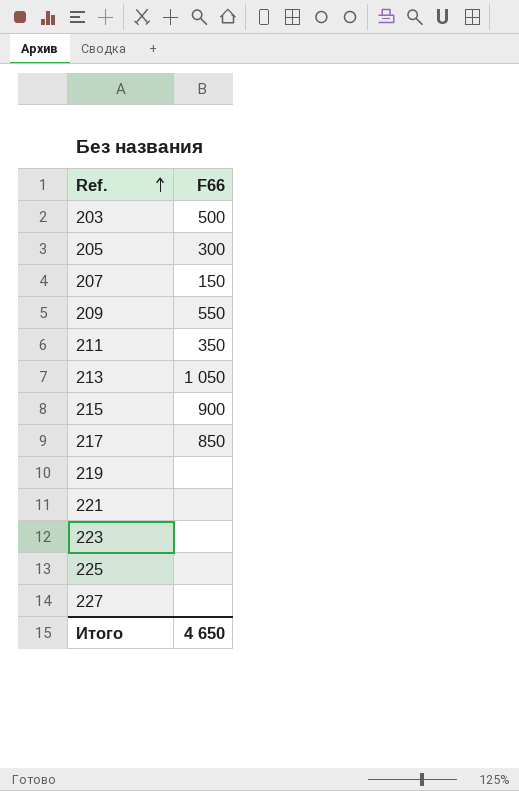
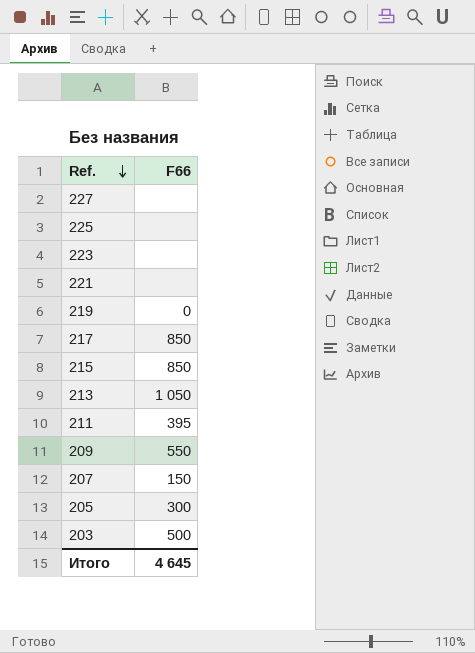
row order: Ref. ascending -> Ref. descending
219 | F66: none -> 0
215 | F66: 900 -> 850
211 | F66: 350 -> 395
Итого | F66: 4 650 -> 4 645

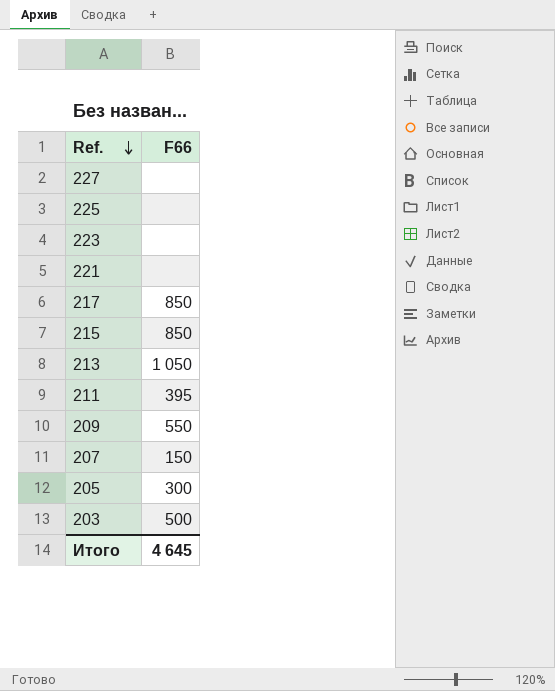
row 219: 0 -> none

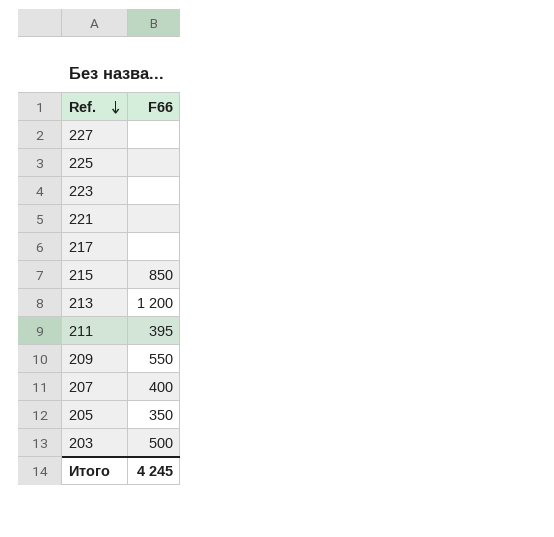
217 | F66: 850 -> none
213 | F66: 1 050 -> 1 200
207 | F66: 150 -> 400
205 | F66: 300 -> 350
Итого | F66: 4 645 -> 4 245

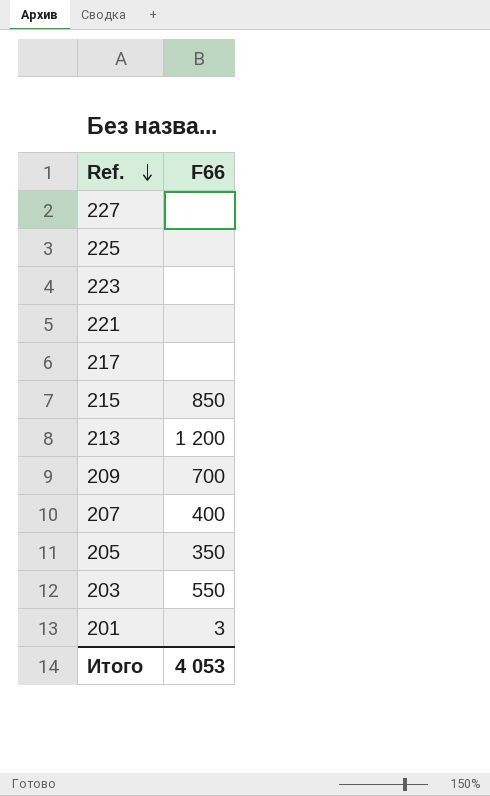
row 211: 395 -> none
209 | F66: 550 -> 700
203 | F66: 500 -> 550
row 201: none -> 3
Итого | F66: 4 245 -> 4 053

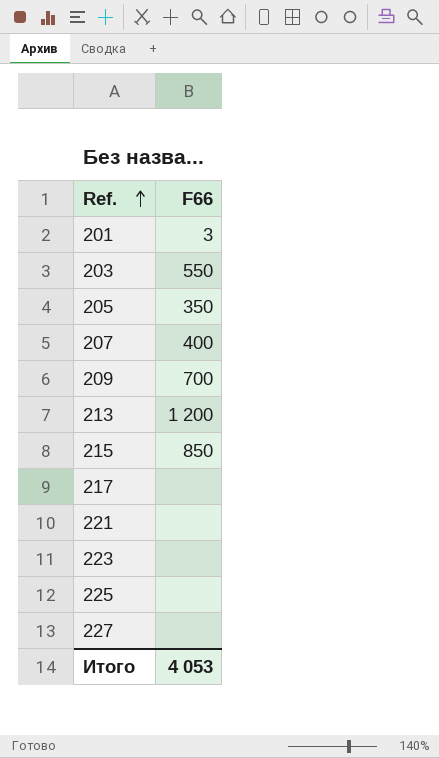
row order: Ref. descending -> Ref. ascending

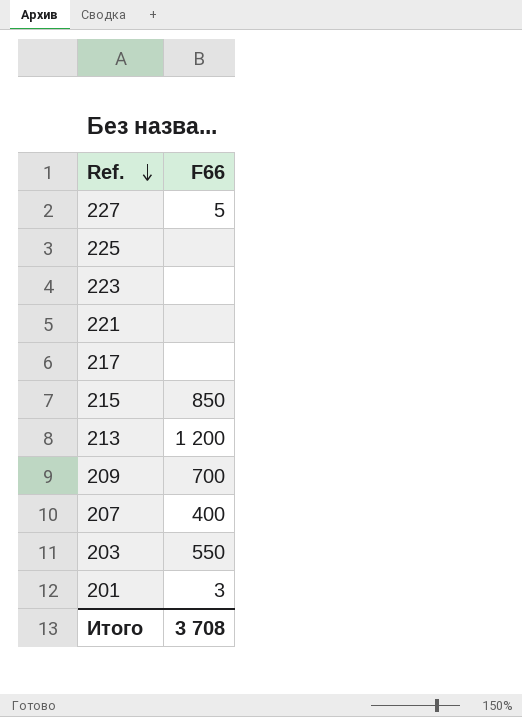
row order: Ref. ascending -> Ref. descending
row 205: 350 -> none
227 | F66: none -> 5
Итого | F66: 4 053 -> 3 708

